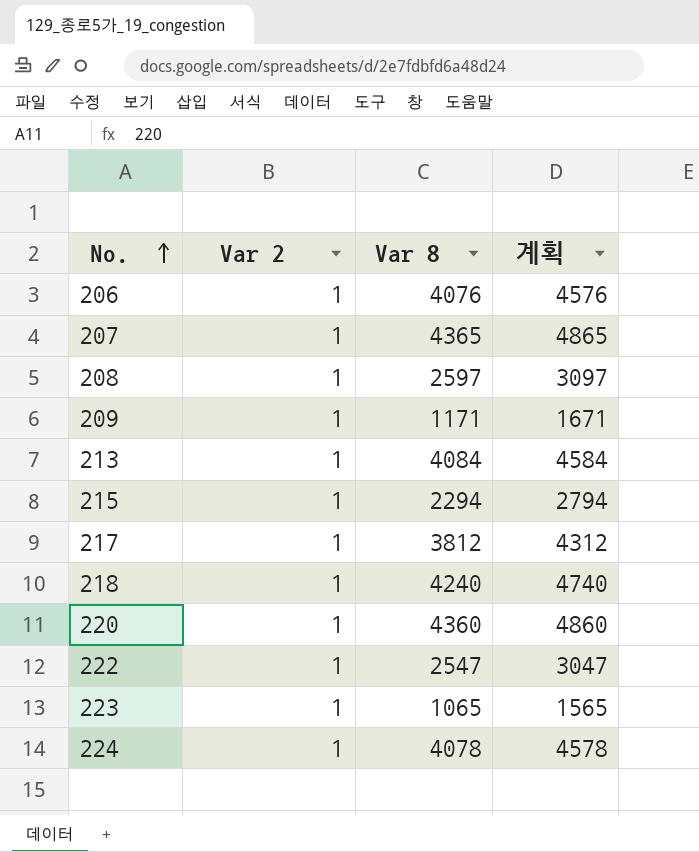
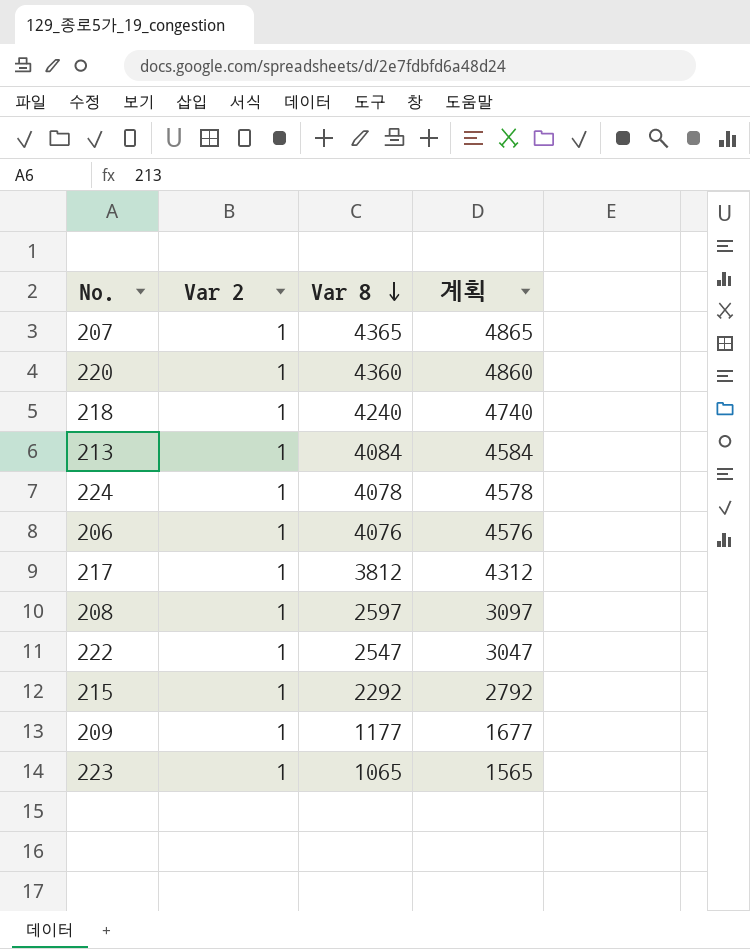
row order: No. ascending -> Var 8 descending
215 | Var 8: 2294 -> 2292
215 | 계획: 2794 -> 2792
209 | Var 8: 1171 -> 1177
209 | 계획: 1671 -> 1677

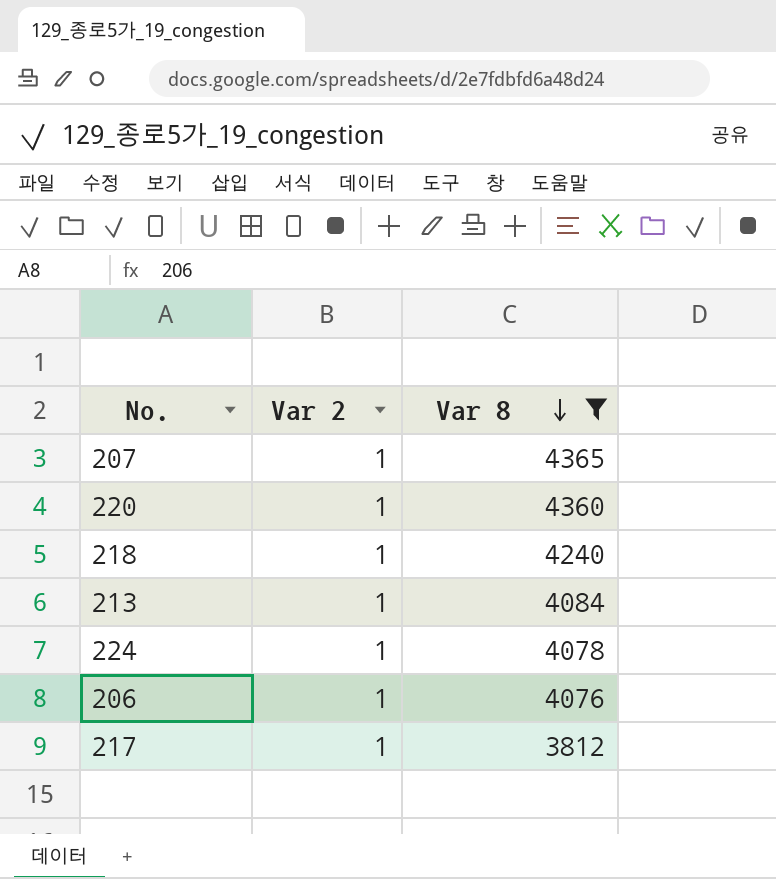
filter: none -> Var 8 >= 3812
column 계획 | formula: [Var 8] + 500 -> none

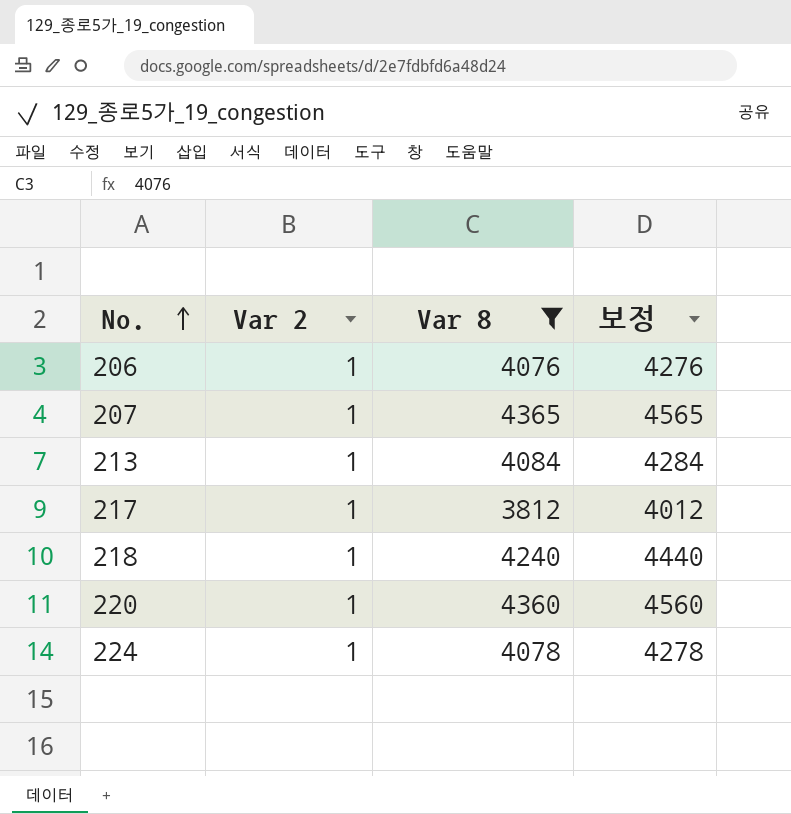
row order: Var 8 descending -> No. ascending
column 보정 | formula: none -> [Var 8] + 200

